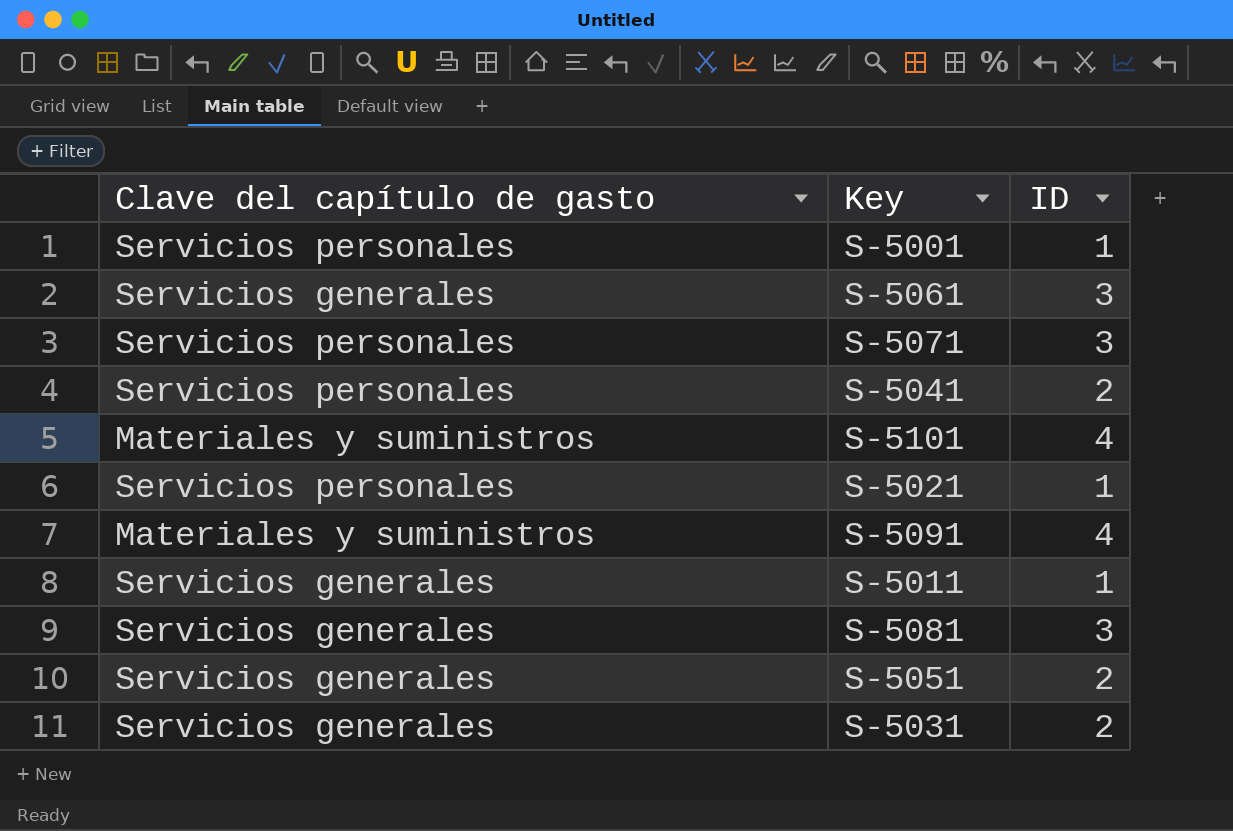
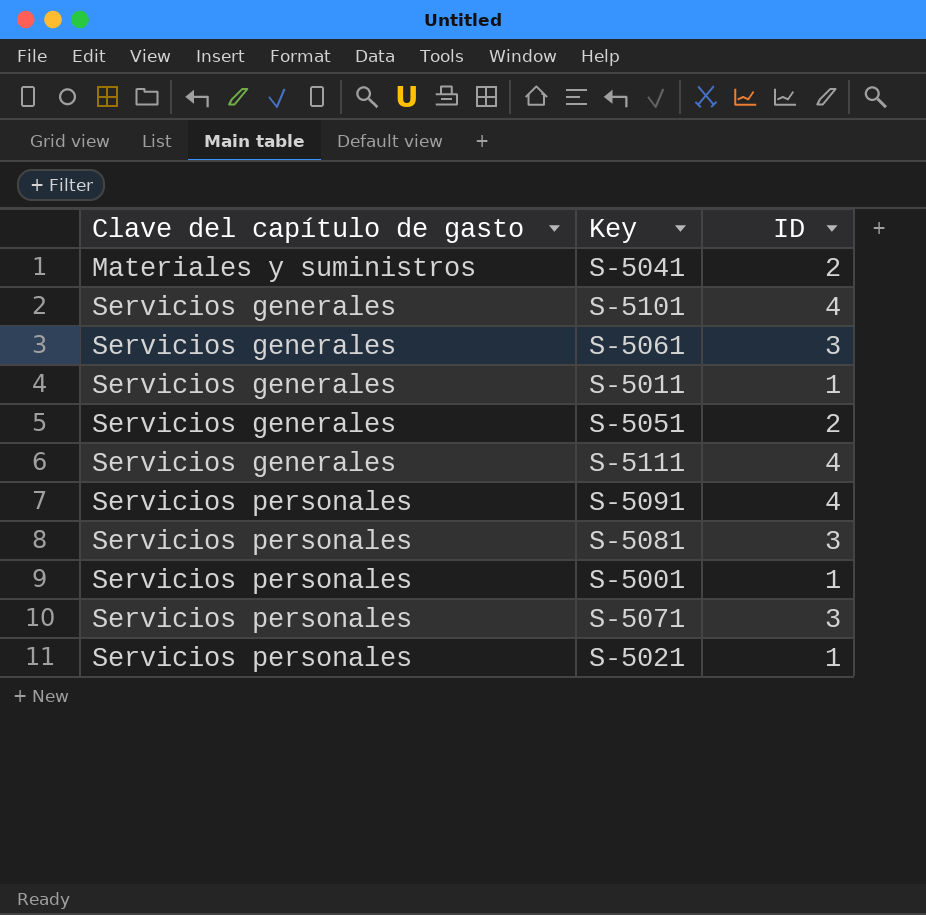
row order: none -> Clave del capítulo de gasto ascending
row S-5031: Servicios generales | 2 -> none
S-5041 | Clave del capítulo de gasto: Servicios personales -> Materiales y suministros
S-5101 | Clave del capítulo de gasto: Materiales y suministros -> Servicios generales
row S-5111: none -> Servicios generales | 4
S-5091 | Clave del capítulo de gasto: Materiales y suministros -> Servicios personales
S-5081 | Clave del capítulo de gasto: Servicios generales -> Servicios personales

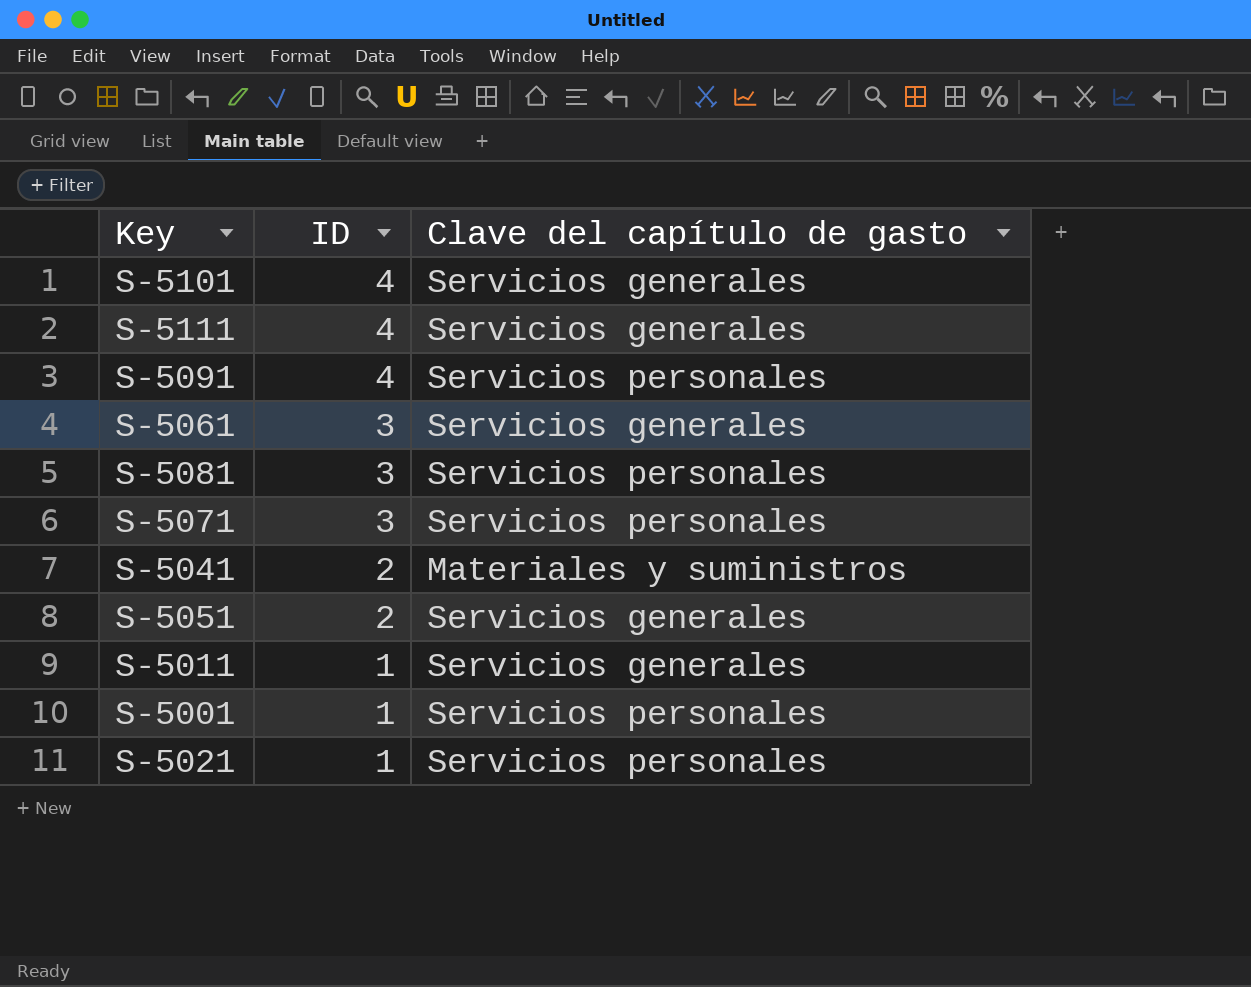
row order: Clave del capítulo de gasto ascending -> ID descending
column Clave del capítulo de gasto | position: 1 -> 3

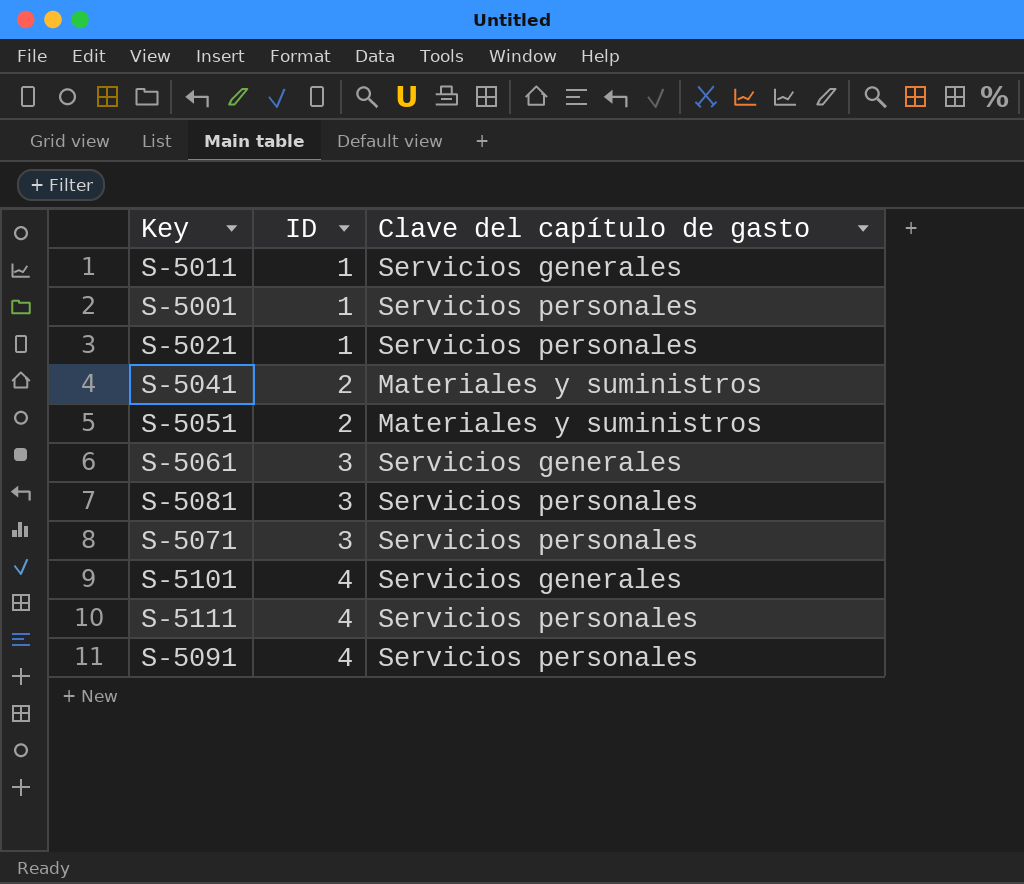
row order: ID descending -> ID ascending
S-5051 | Clave del capítulo de gasto: Servicios generales -> Materiales y suministros
S-5111 | Clave del capítulo de gasto: Servicios generales -> Servicios personales

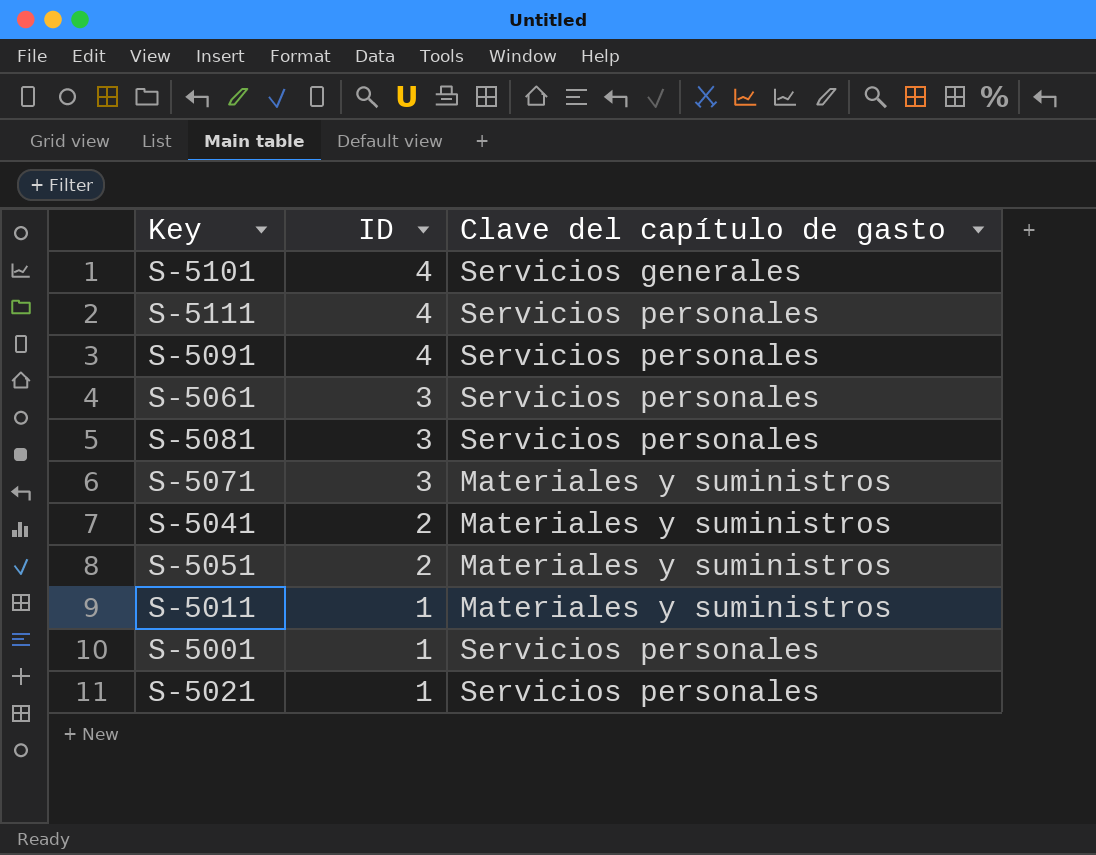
row order: ID ascending -> ID descending
S-5061 | Clave del capítulo de gasto: Servicios generales -> Servicios personales
S-5071 | Clave del capítulo de gasto: Servicios personales -> Materiales y suministros
S-5011 | Clave del capítulo de gasto: Servicios generales -> Materiales y suministros

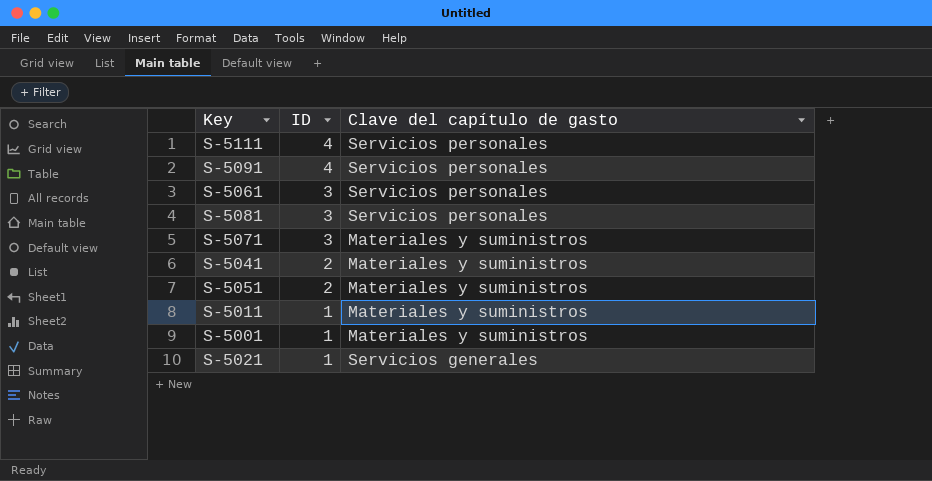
row S-5101: 4 | Servicios generales -> none
S-5001 | Clave del capítulo de gasto: Servicios personales -> Materiales y suministros
S-5021 | Clave del capítulo de gasto: Servicios personales -> Servicios generales

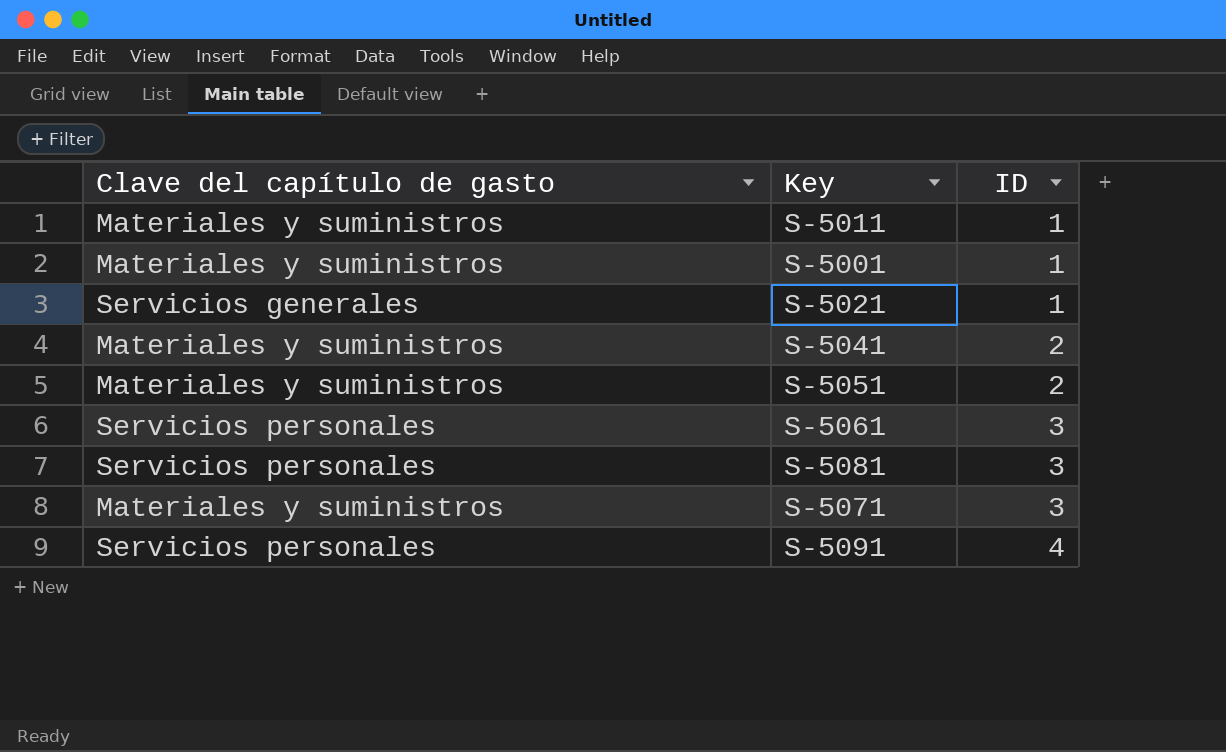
row order: ID descending -> ID ascending
column Clave del capítulo de gasto | position: 3 -> 1
row S-5111: 4 | Servicios personales -> none

